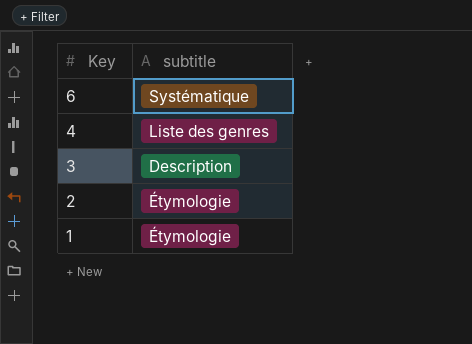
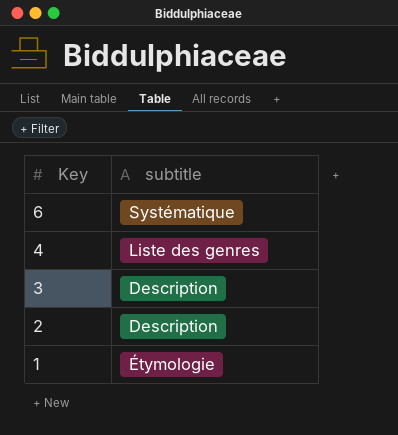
2 | subtitle: Étymologie -> Description

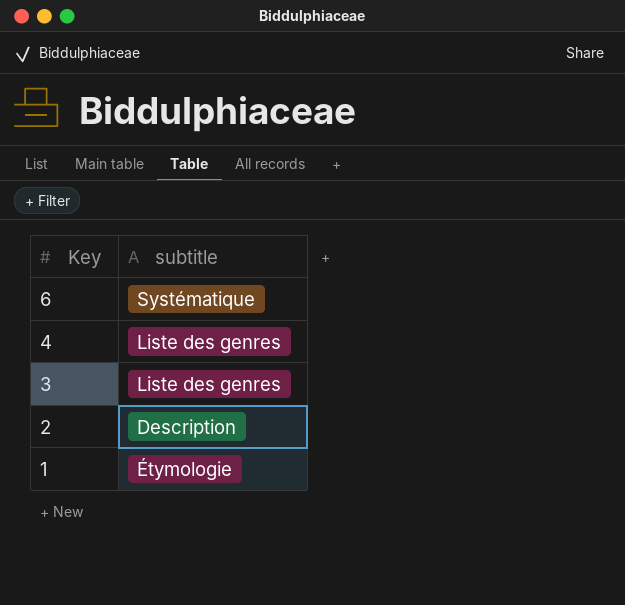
3 | subtitle: Description -> Liste des genres

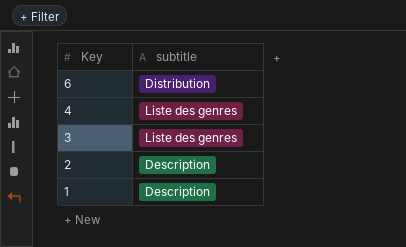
6 | subtitle: Systématique -> Distribution
1 | subtitle: Étymologie -> Description

